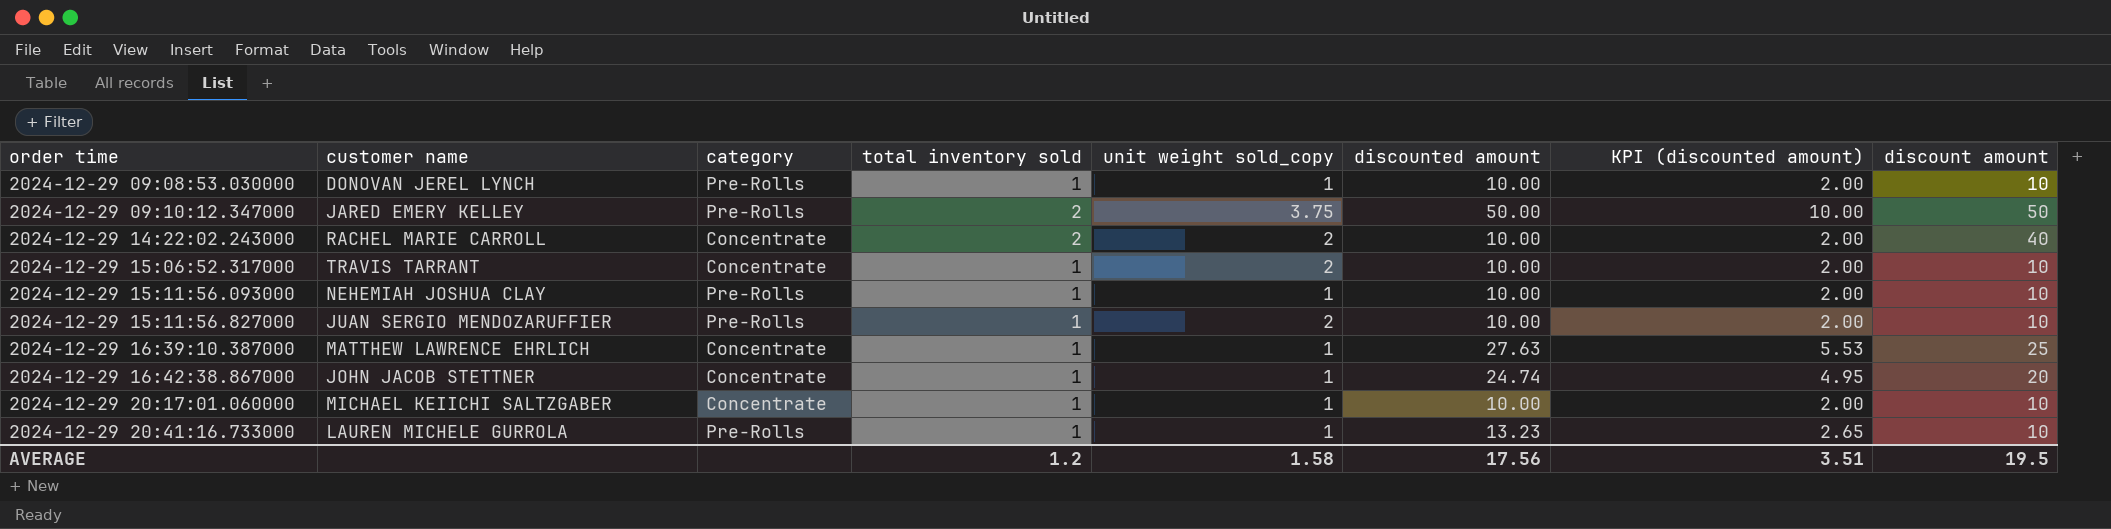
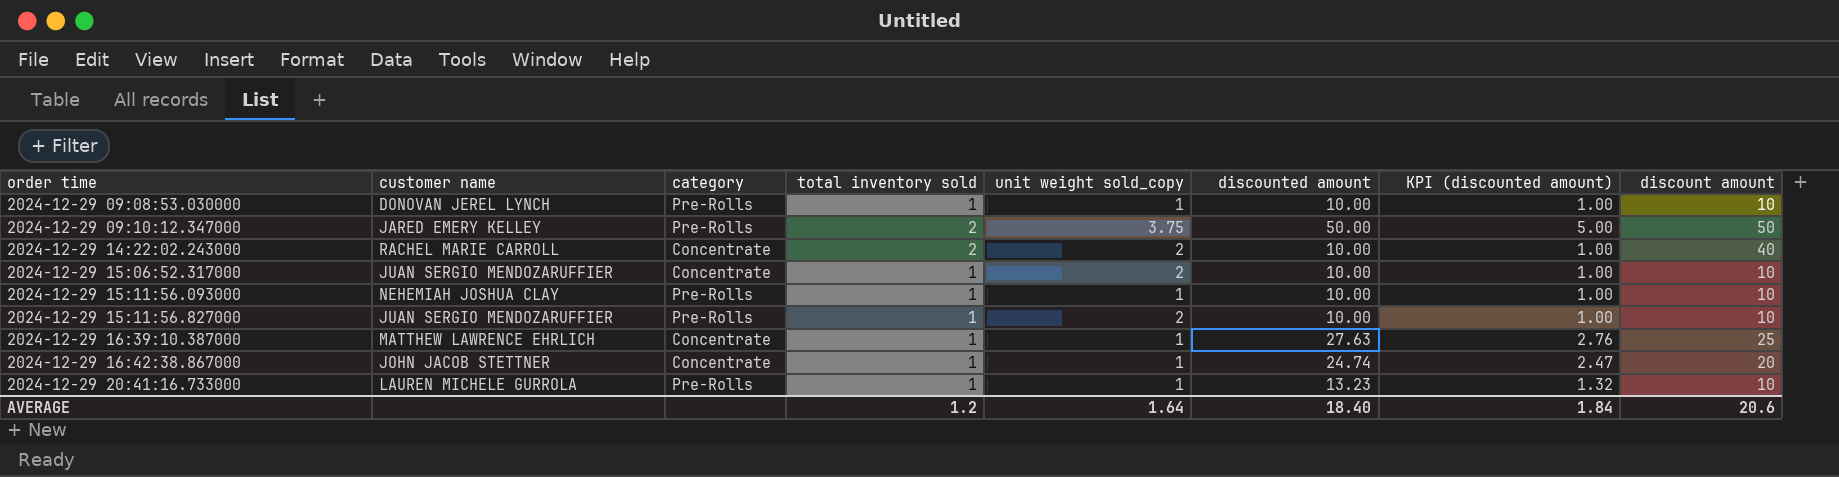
column KPI (discounted amount) | formula: [discounted amount] * 0.2 -> [discounted amount] * 0.1
row 2024-12-29 20:17:01.060000: MICHAEL KEIICHI SALTZGABER | Concentrate | 1 | 1 | 10.00 | 2.00 | 10 -> none
2024-12-29 15:06:52.317000 | customer name: TRAVIS TARRANT -> JUAN SERGIO MENDOZARUFFIER
AVERAGE | unit weight sold_copy: 1.58 -> 1.64
AVERAGE | discounted amount: 17.56 -> 18.40
AVERAGE | KPI (discounted amount): 3.51 -> 1.84
AVERAGE | discount amount: 19.5 -> 20.6

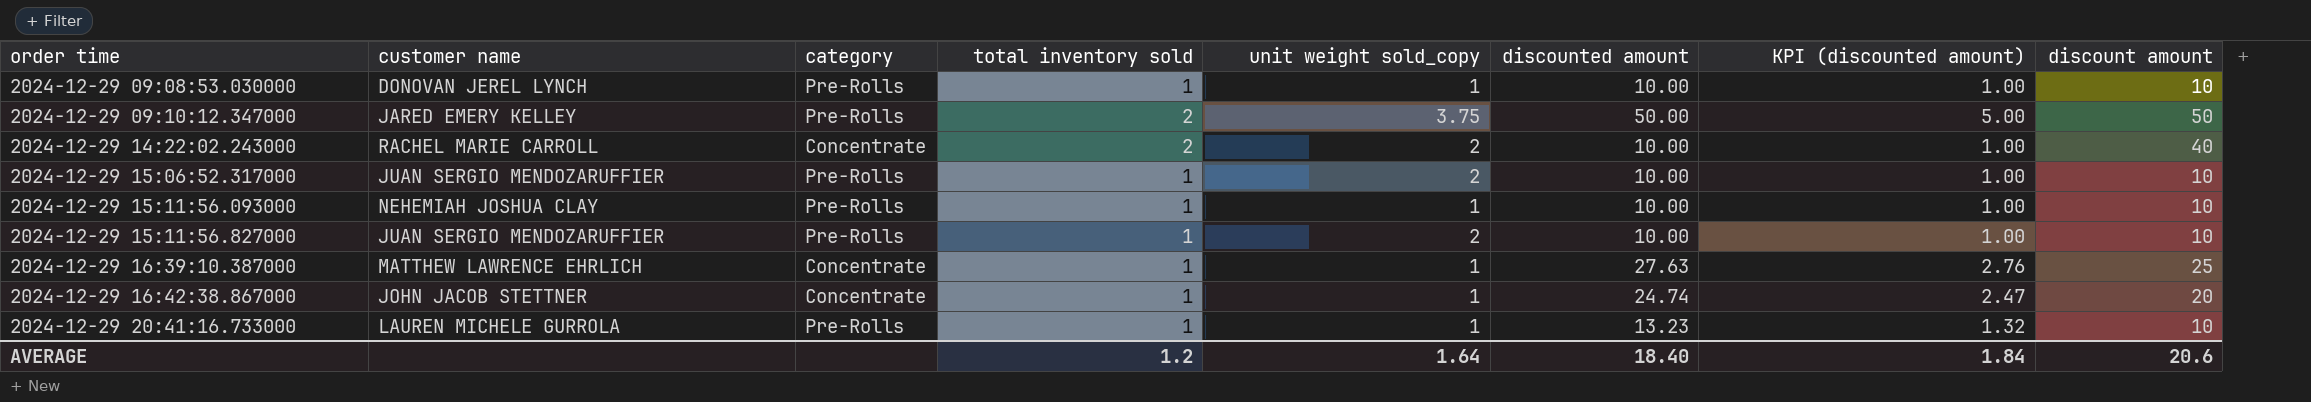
2024-12-29 15:06:52.317000 | category: Concentrate -> Pre-Rolls

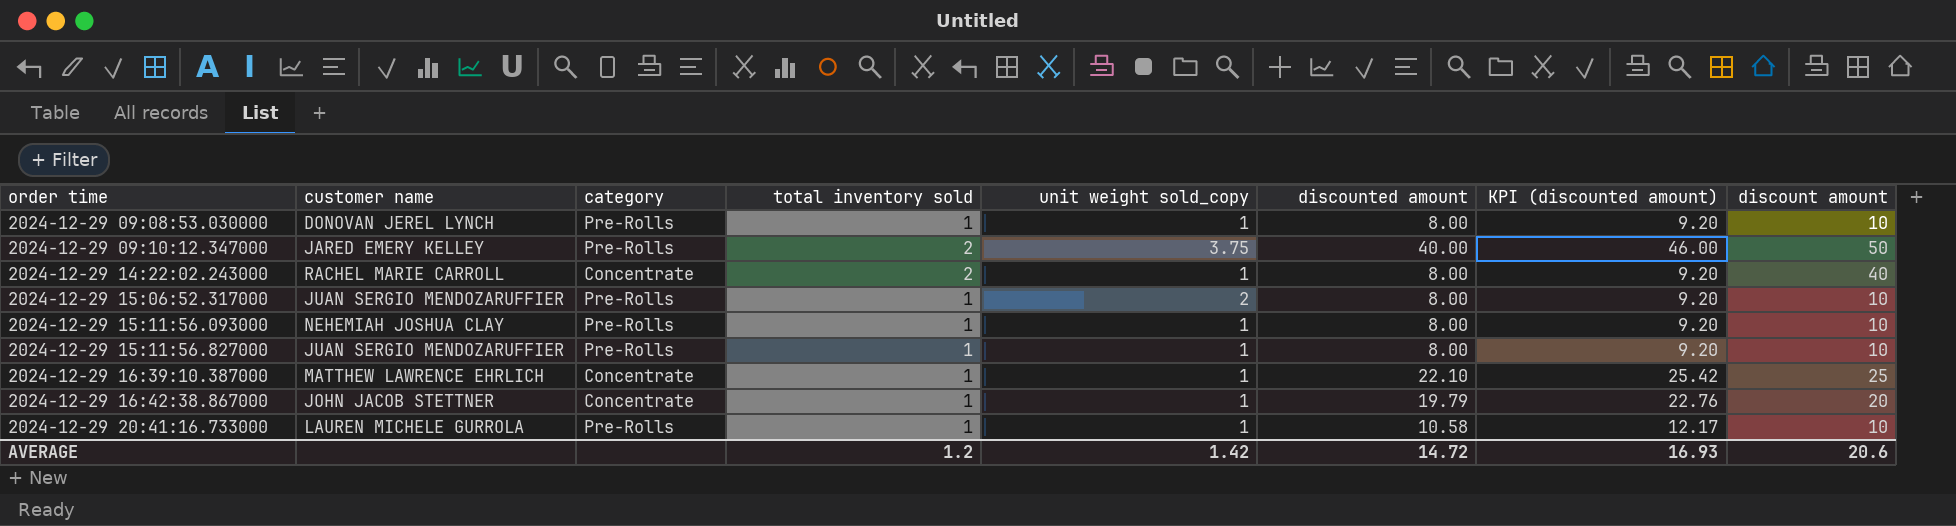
column KPI (discounted amount) | formula: [discounted amount] * 0.1 -> [discounted amount] * 1.15
2024-12-29 09:08:53.030000 | discounted amount: 10.00 -> 8.00
2024-12-29 09:10:12.347000 | discounted amount: 50.00 -> 40.00
2024-12-29 14:22:02.243000 | unit weight sold_copy: 2 -> 1
2024-12-29 14:22:02.243000 | discounted amount: 10.00 -> 8.00
2024-12-29 15:06:52.317000 | discounted amount: 10.00 -> 8.00
2024-12-29 15:11:56.093000 | discounted amount: 10.00 -> 8.00
2024-12-29 15:11:56.827000 | unit weight sold_copy: 2 -> 1
2024-12-29 15:11:56.827000 | discounted amount: 10.00 -> 8.00
2024-12-29 16:39:10.387000 | discounted amount: 27.63 -> 22.10
2024-12-29 16:42:38.867000 | discounted amount: 24.74 -> 19.79
2024-12-29 20:41:16.733000 | discounted amount: 13.23 -> 10.58
AVERAGE | unit weight sold_copy: 1.64 -> 1.42
AVERAGE | discounted amount: 18.40 -> 14.72
AVERAGE | KPI (discounted amount): 1.84 -> 16.93

